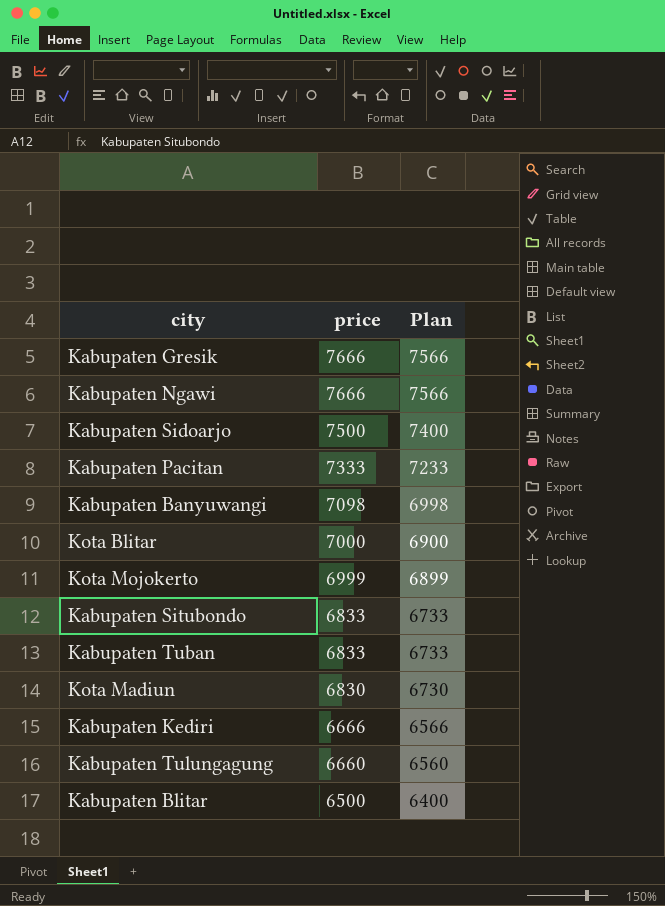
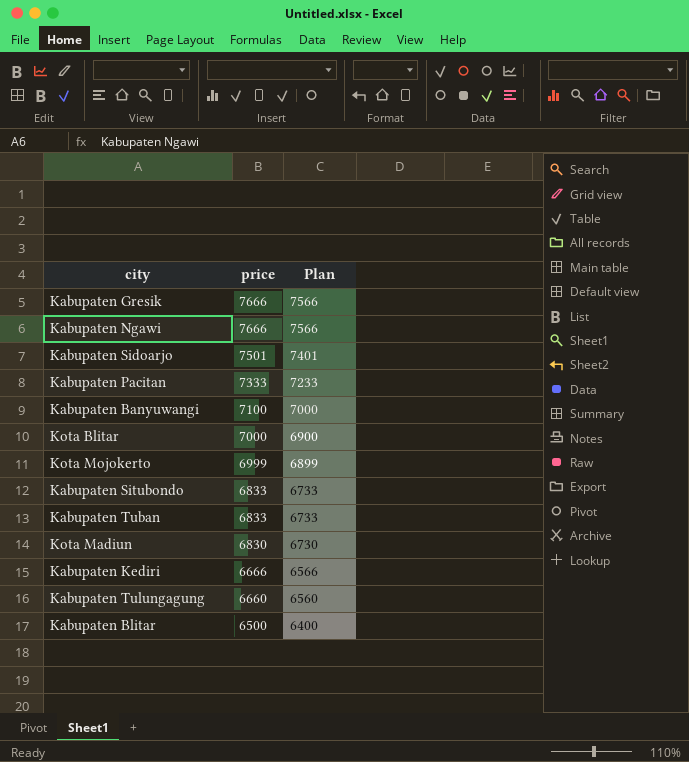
Kabupaten Sidoarjo | price: 7500 -> 7501
Kabupaten Sidoarjo | Plan: 7400 -> 7401
Kabupaten Banyuwangi | price: 7098 -> 7100
Kabupaten Banyuwangi | Plan: 6998 -> 7000

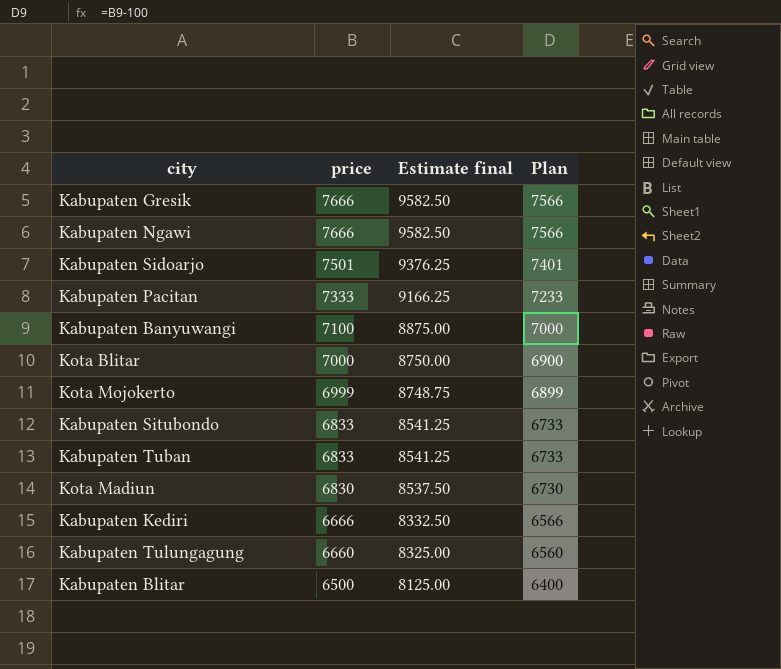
column Estimate final | formula: none -> [price] * 1.25

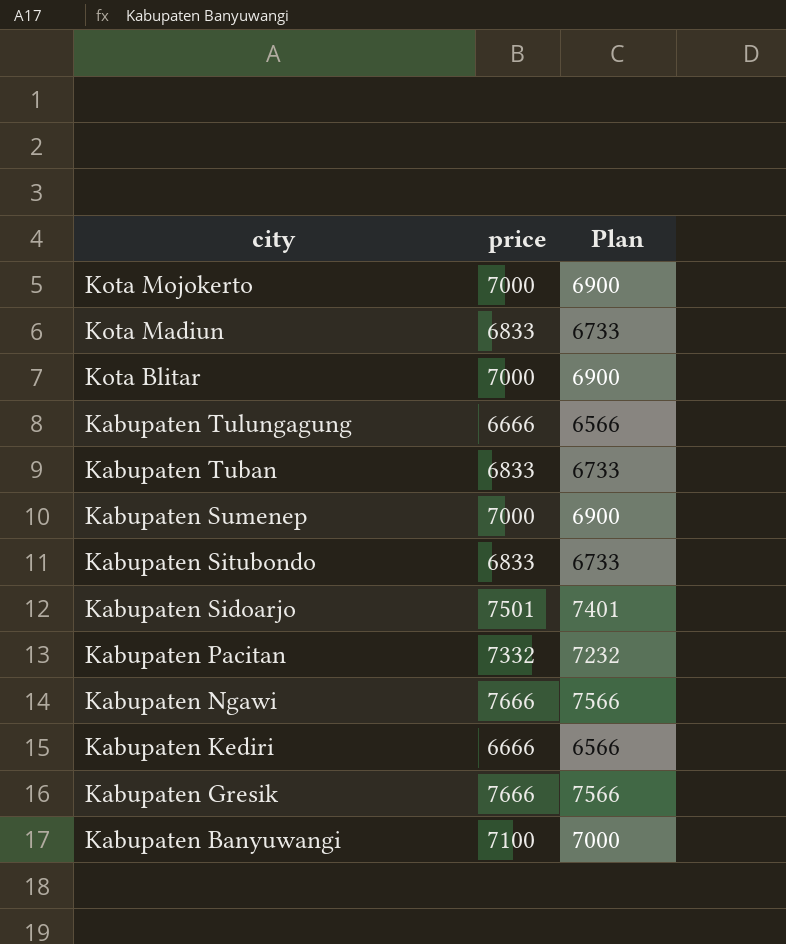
row order: price descending -> city descending
column Estimate final | formula: [price] * 1.25 -> none
row Kabupaten Blitar: 6500 | 8125.00 | 6400 -> none
Kota Mojokerto | price: 6999 -> 7000
Kota Mojokerto | Plan: 6899 -> 6900
Kota Madiun | price: 6830 -> 6833
Kota Madiun | Plan: 6730 -> 6733
Kabupaten Tulungagung | price: 6660 -> 6666
Kabupaten Tulungagung | Plan: 6560 -> 6566
row Kabupaten Sumenep: none -> 7000 | 6900
Kabupaten Pacitan | price: 7333 -> 7332
Kabupaten Pacitan | Plan: 7233 -> 7232

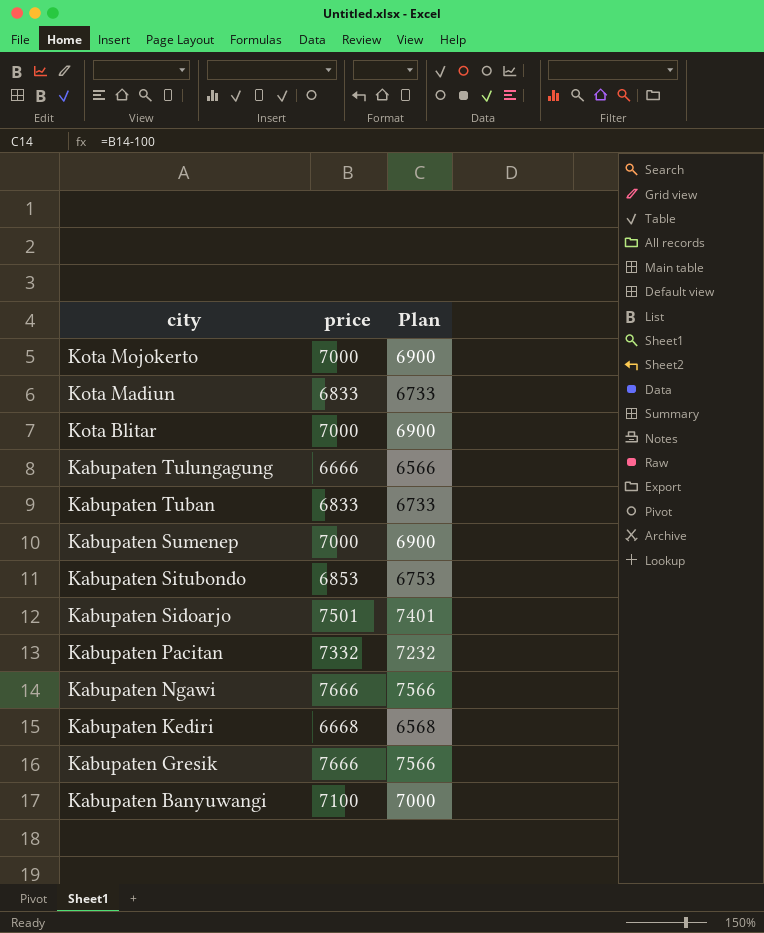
Kabupaten Situbondo | price: 6833 -> 6853
Kabupaten Situbondo | Plan: 6733 -> 6753
Kabupaten Kediri | price: 6666 -> 6668
Kabupaten Kediri | Plan: 6566 -> 6568

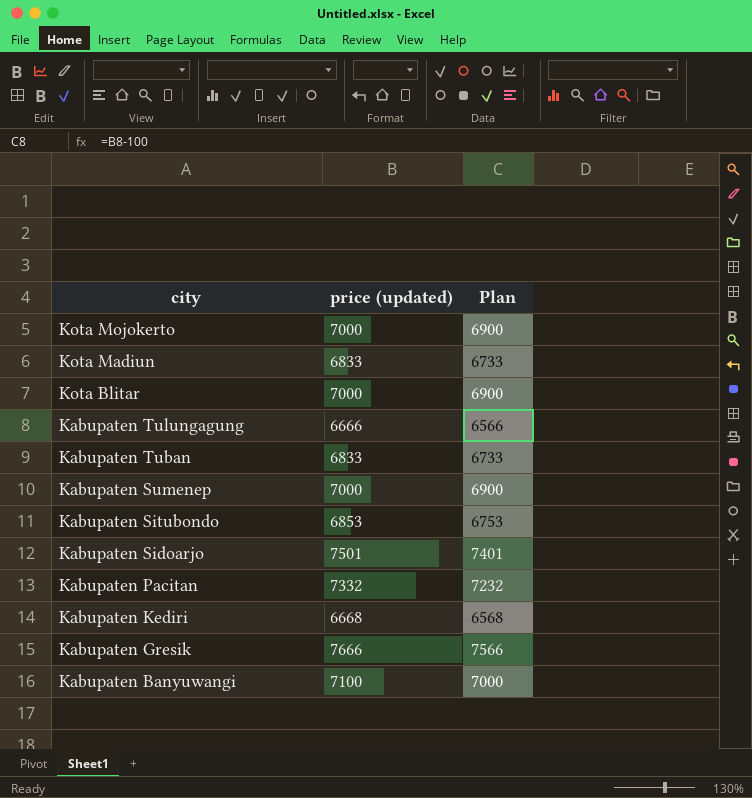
column name: price -> price (updated)
row Kabupaten Ngawi: 7666 | 7566 -> none

